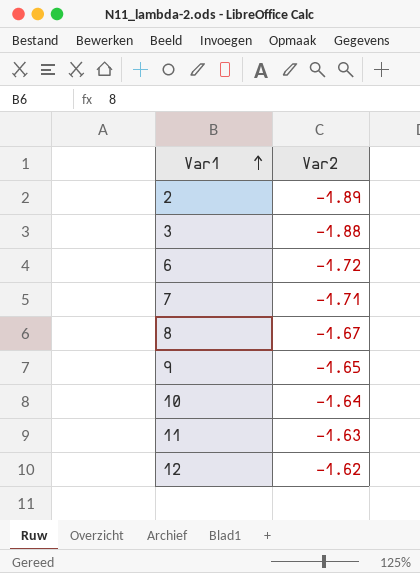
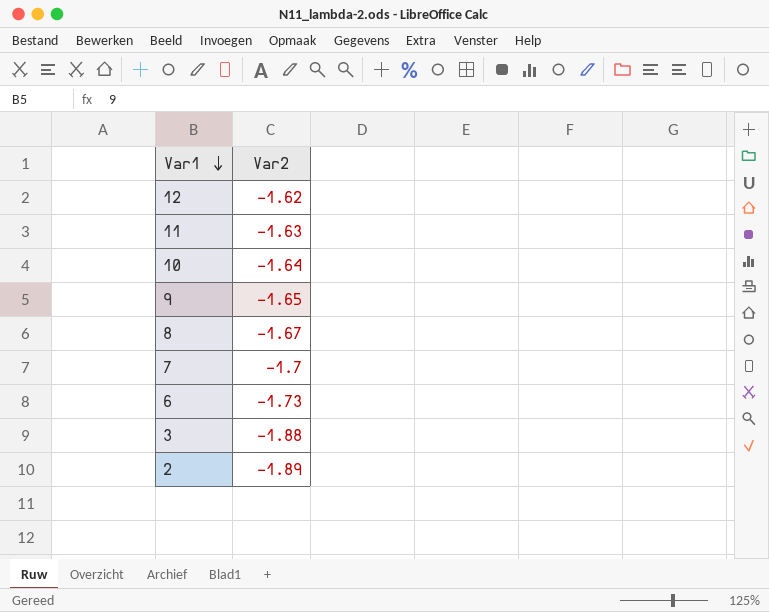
row order: Var1 ascending -> Var1 descending
7 | Var2: -1.71 -> -1.7
6 | Var2: -1.72 -> -1.73

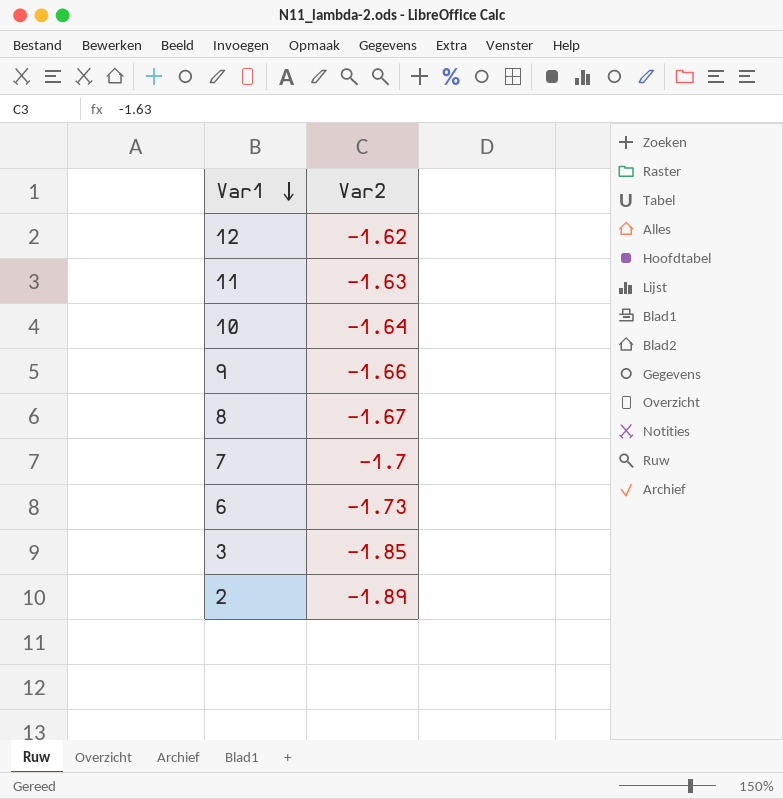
9 | Var2: -1.65 -> -1.66
3 | Var2: -1.88 -> -1.85

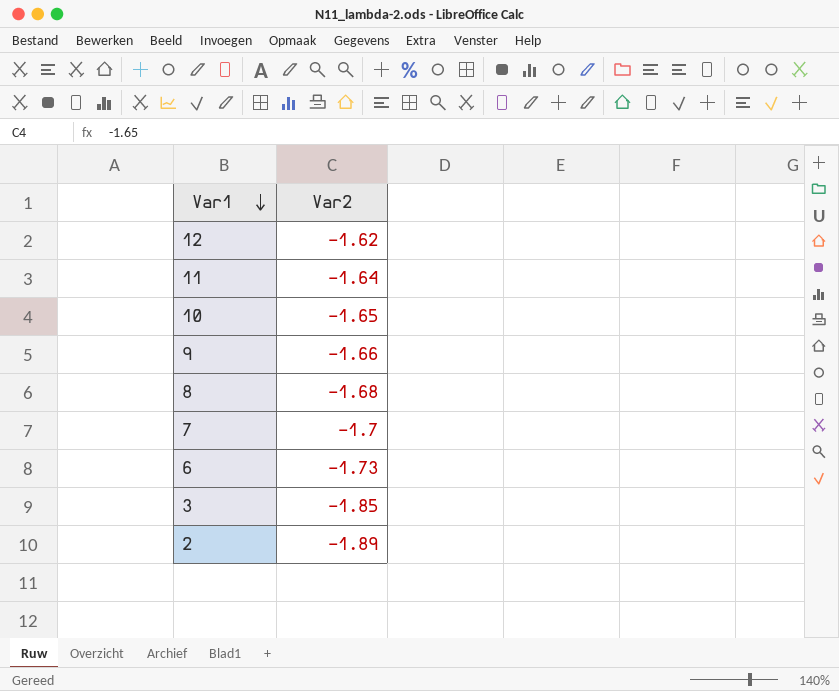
11 | Var2: -1.63 -> -1.64
10 | Var2: -1.64 -> -1.65
8 | Var2: -1.67 -> -1.68

